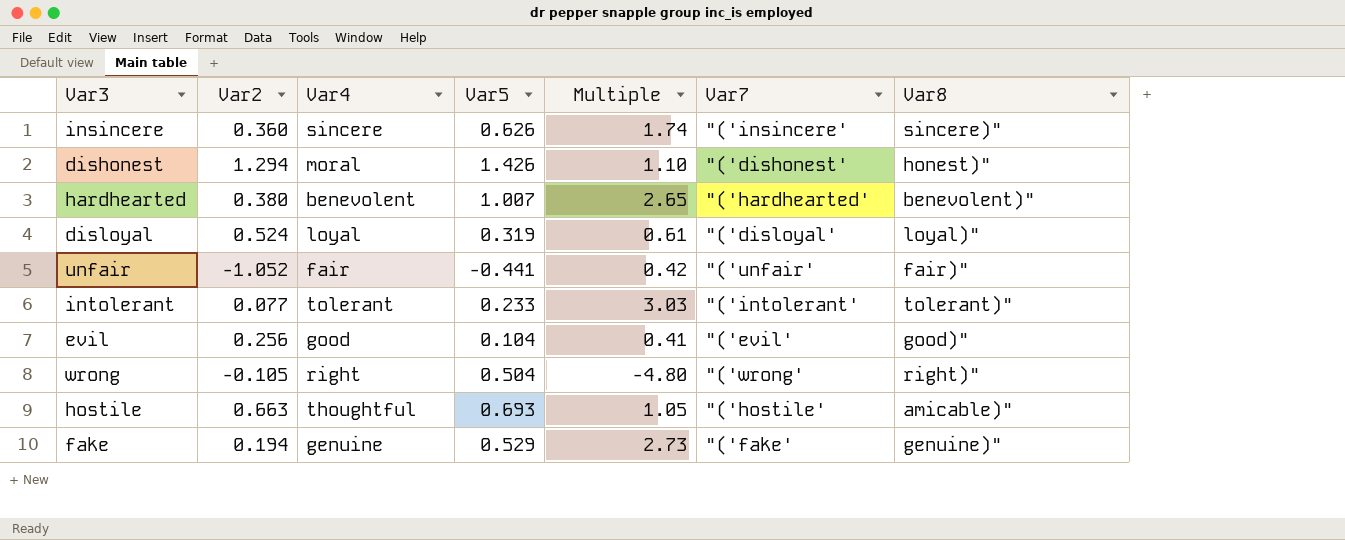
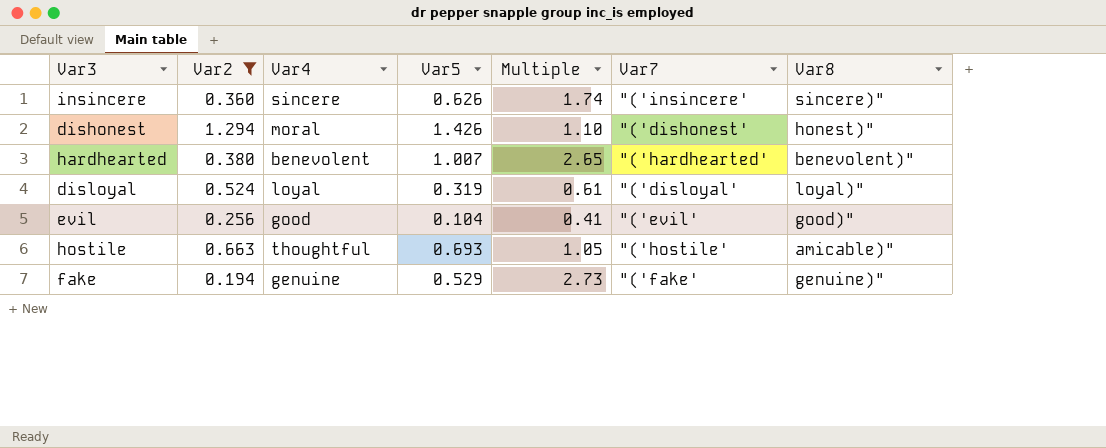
filter: none -> Var2 >= 0.194

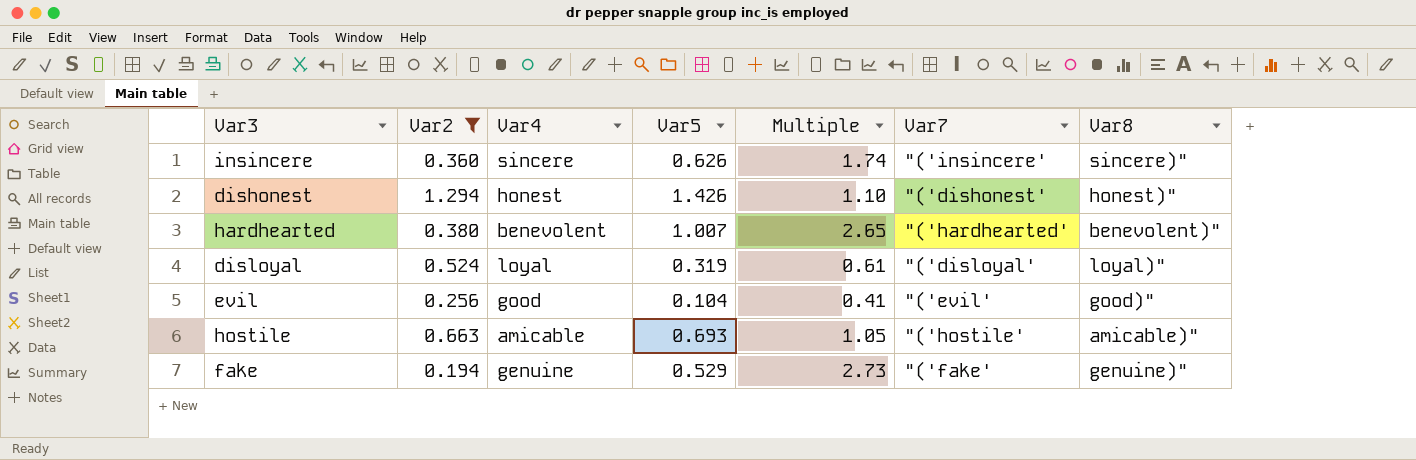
dishonest | Var4: moral -> honest
hostile | Var4: thoughtful -> amicable

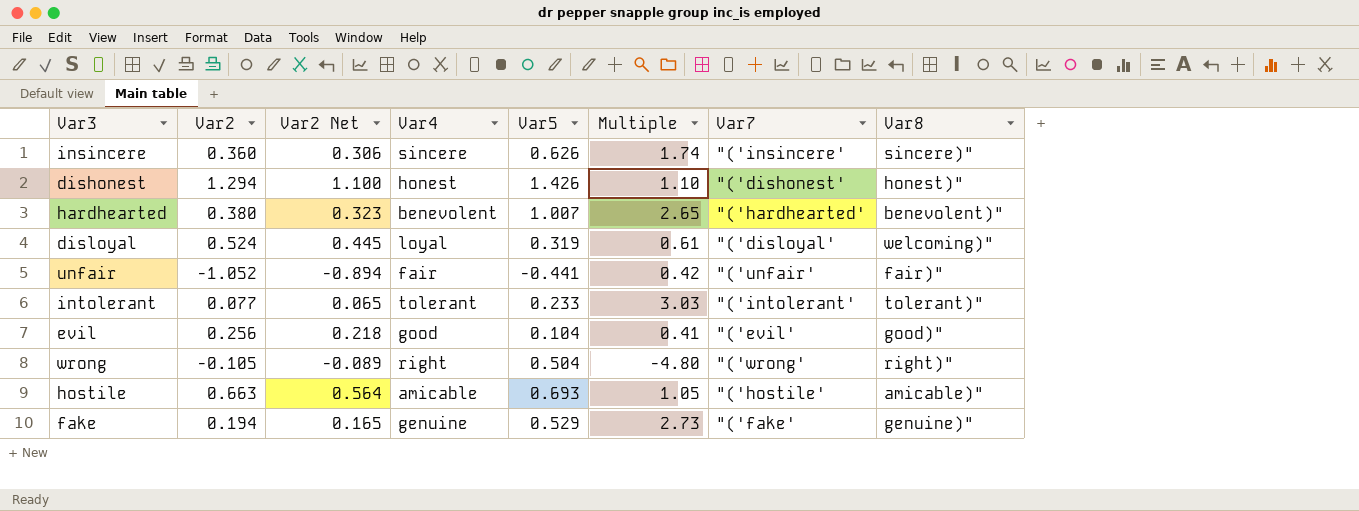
filter: Var2 >= 0.194 -> none
column Var2 Net | formula: none -> [Var2] * 0.85
disloyal | Var8: loyal)" -> welcoming)"

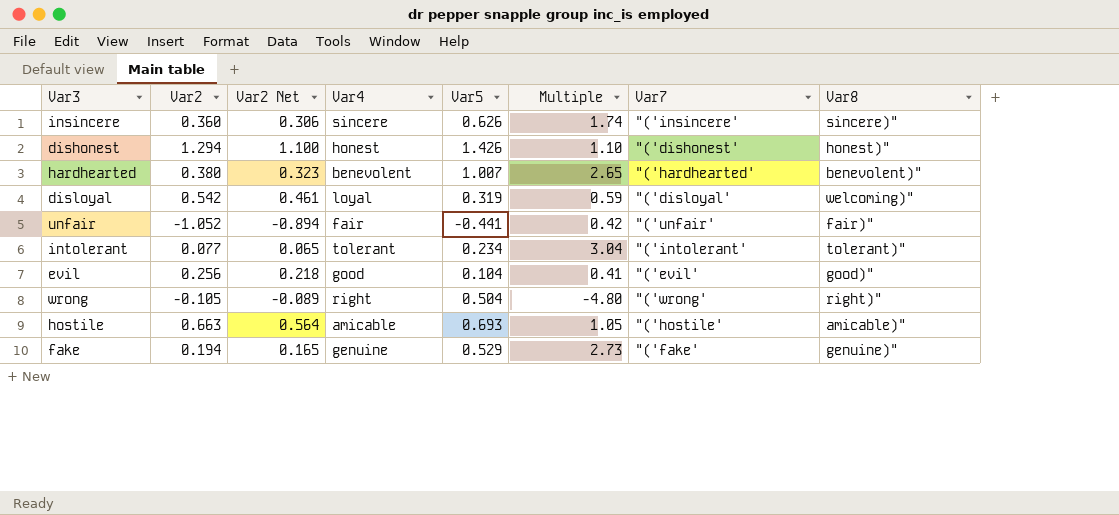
disloyal | Var2: 0.524 -> 0.542
disloyal | Var2 Net: 0.445 -> 0.461
disloyal | Multiple: 0.61 -> 0.59
intolerant | Var5: 0.233 -> 0.234
intolerant | Multiple: 3.03 -> 3.04

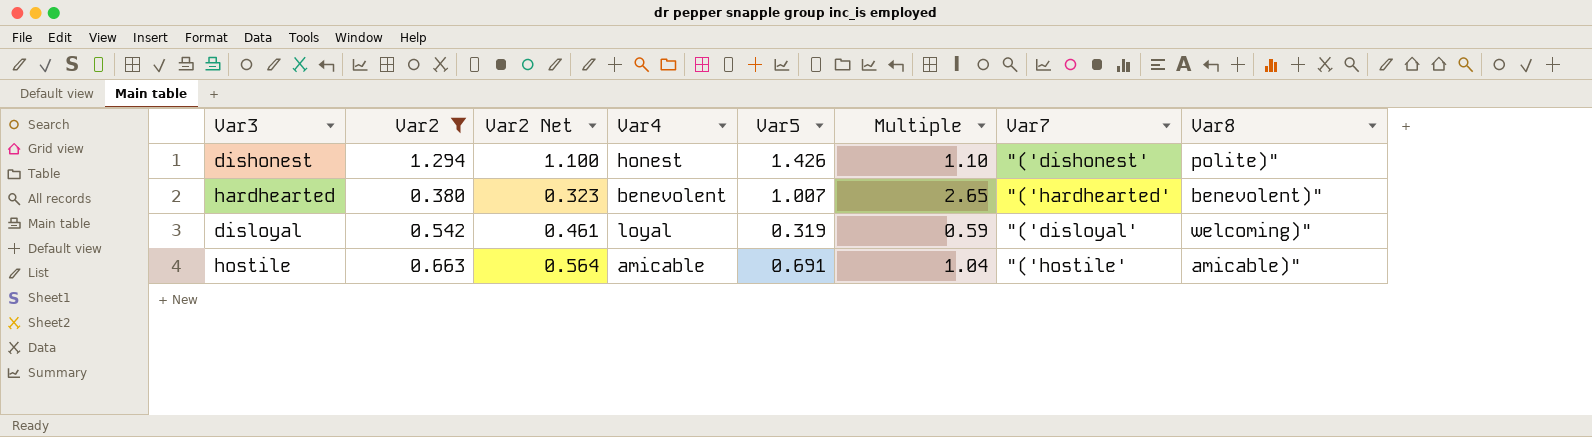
filter: none -> Var2 >= 0.380
dishonest | Var8: honest)" -> polite)"
hostile | Var5: 0.693 -> 0.691
hostile | Multiple: 1.05 -> 1.04

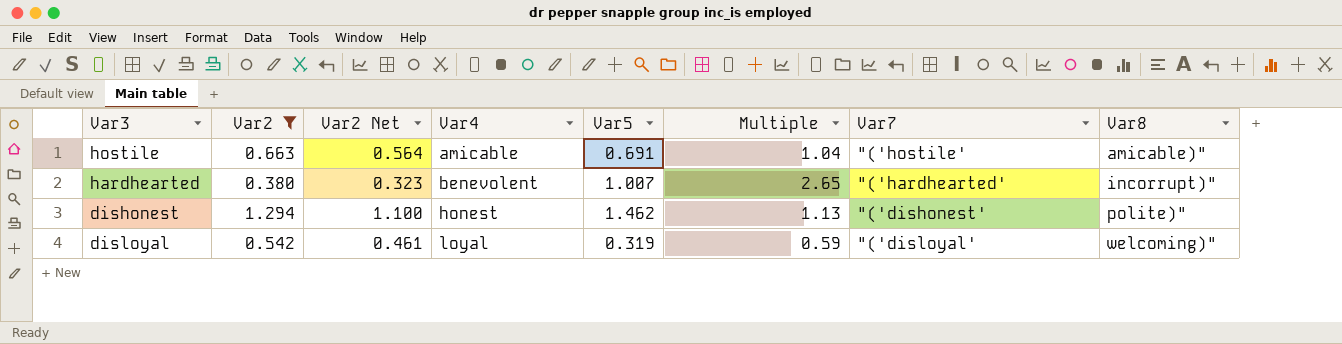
row order: none -> Var4 ascending
hardhearted | Var8: benevolent)" -> incorrupt)"
dishonest | Var5: 1.426 -> 1.462
dishonest | Multiple: 1.10 -> 1.13

